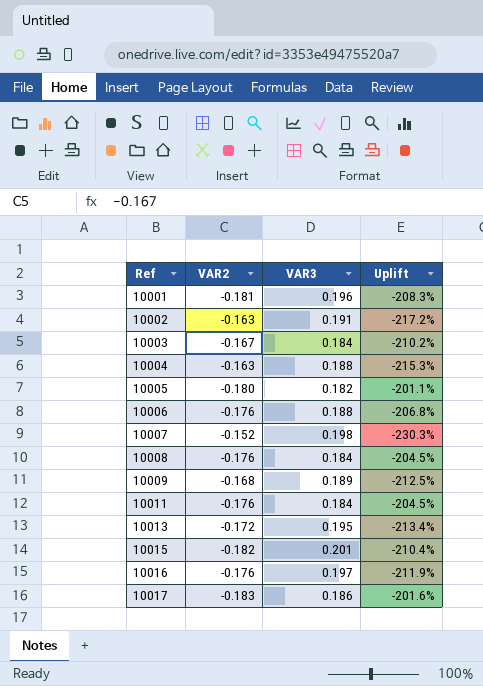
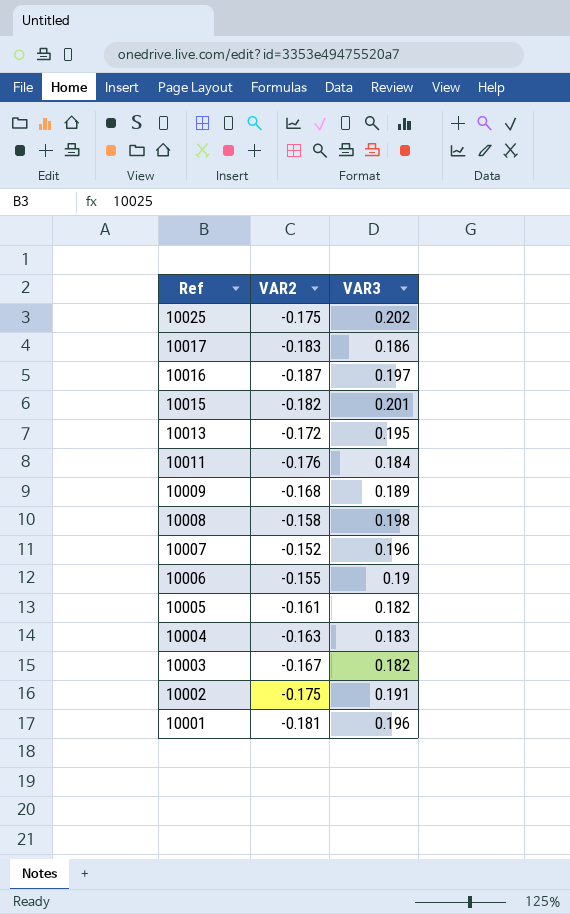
row order: Ref ascending -> Ref descending
column Uplift | formula: ([VAR3] - [VAR2]) / [VAR2] -> none
row 10025: none -> -0.175 | 0.202
10016 | VAR2: -0.176 -> -0.187
10008 | VAR2: -0.176 -> -0.158
10008 | VAR3: 0.184 -> 0.198
10007 | VAR3: 0.198 -> 0.196
10006 | VAR2: -0.176 -> -0.155
10006 | VAR3: 0.188 -> 0.19
10005 | VAR2: -0.180 -> -0.161
10004 | VAR3: 0.188 -> 0.183
10003 | VAR3: 0.184 -> 0.182
10002 | VAR2: -0.163 -> -0.175

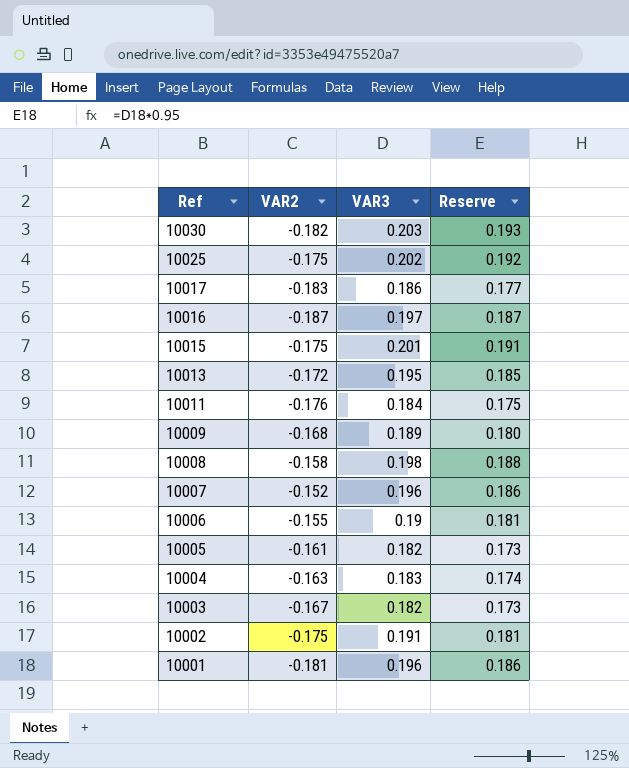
column Reserve | formula: none -> [VAR3] * 0.95
row 10030: none -> -0.182 | 0.203 | 0.193
10015 | VAR2: -0.182 -> -0.175

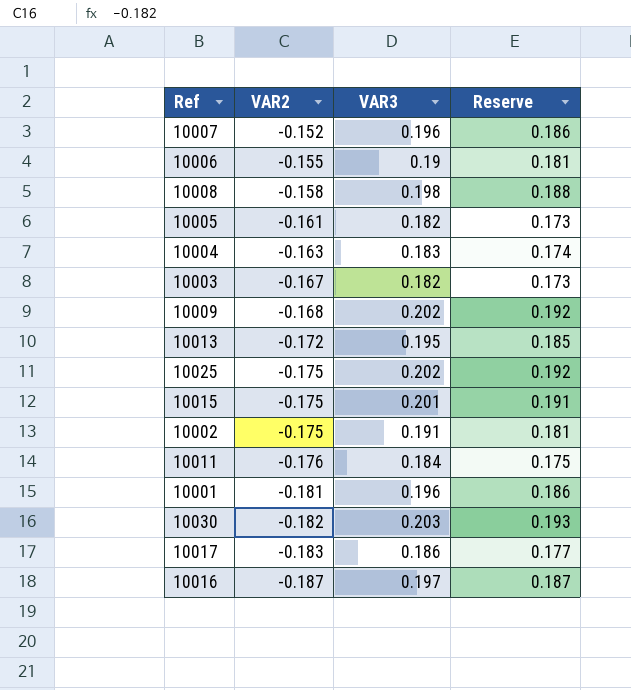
row order: Ref descending -> VAR2 descending
10009 | VAR3: 0.189 -> 0.202
10009 | Reserve: 0.180 -> 0.192

